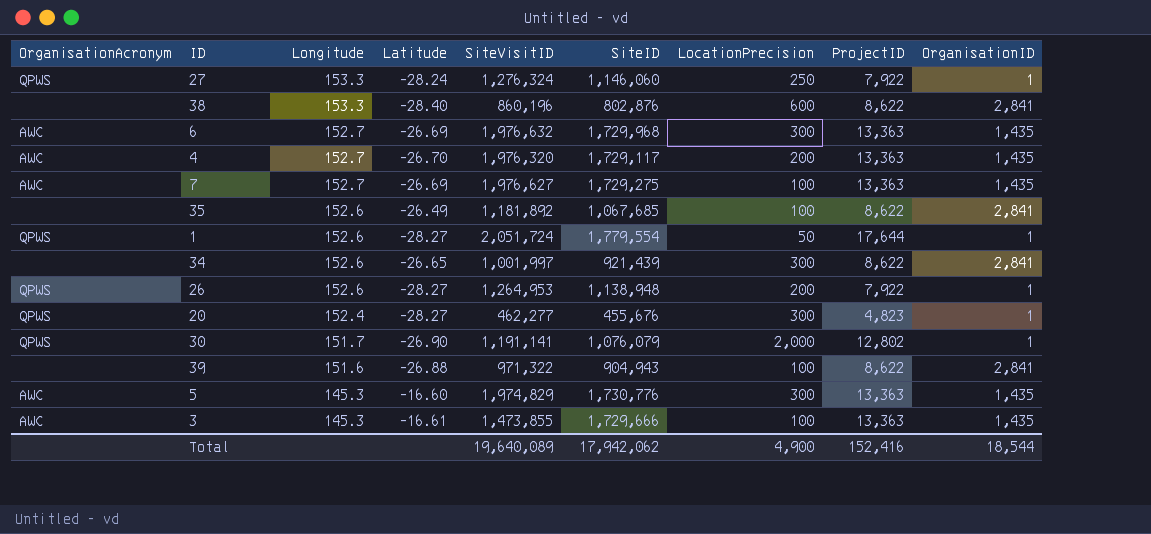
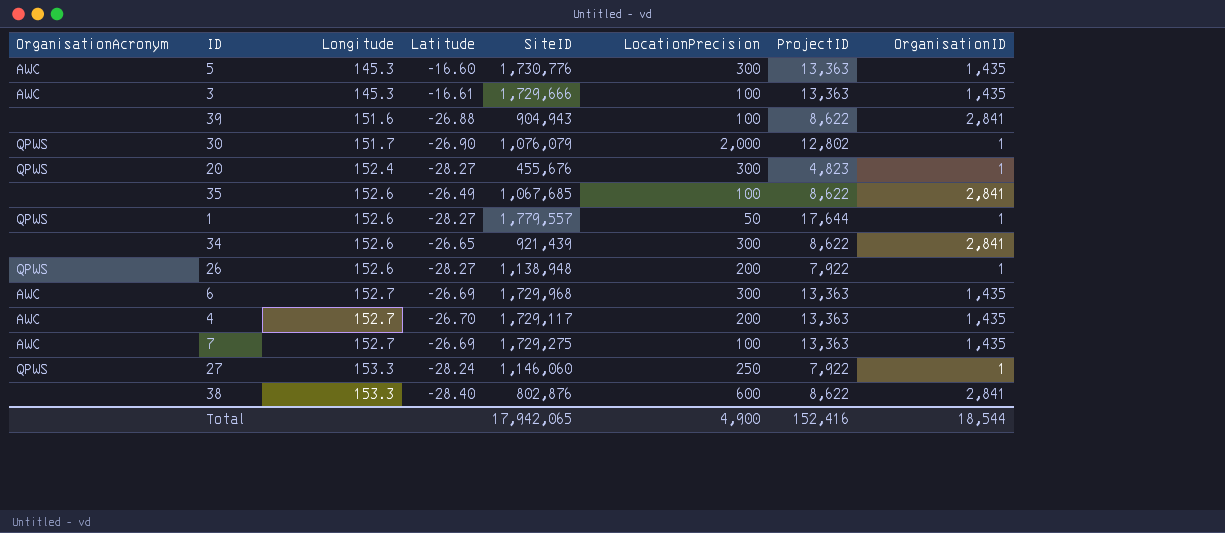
row order: Longitude descending -> Longitude ascending
column SiteVisitID | position: 5 -> none
1 | SiteID: 1,779,554 -> 1,779,557
Total | SiteID: 17,942,062 -> 17,942,065

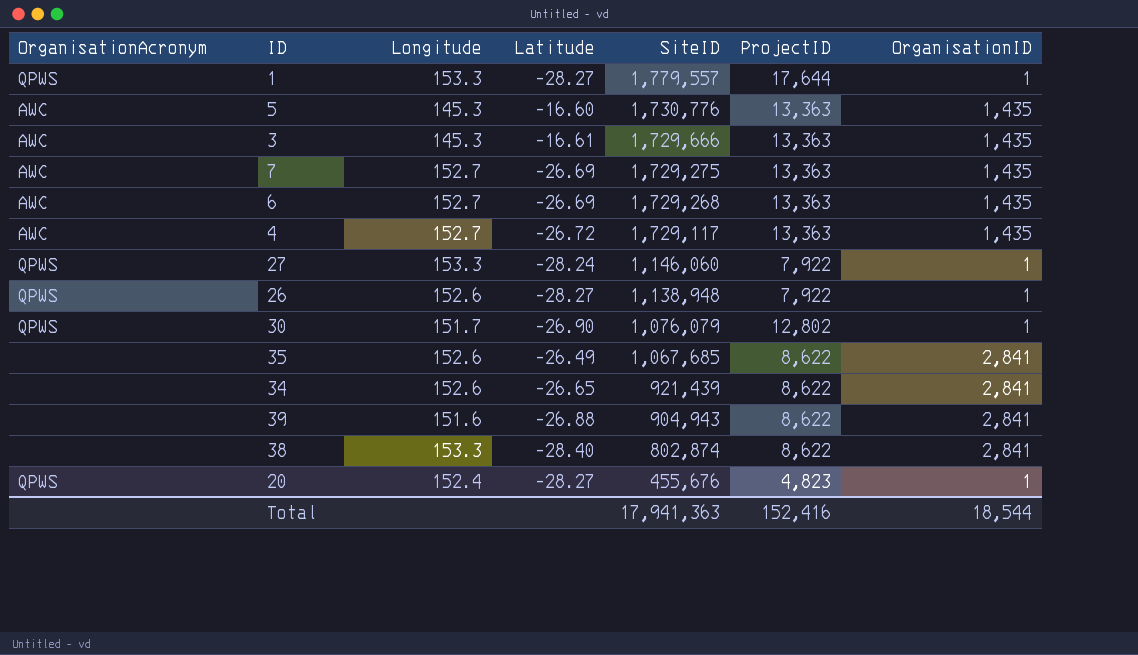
row order: Longitude ascending -> SiteID descending
column LocationPrecision | position: 6 -> none
1 | Longitude: 152.6 -> 153.3
6 | SiteID: 1,729,968 -> 1,729,268
4 | Latitude: -26.70 -> -26.72
38 | SiteID: 802,876 -> 802,874
Total | SiteID: 17,942,065 -> 17,941,363

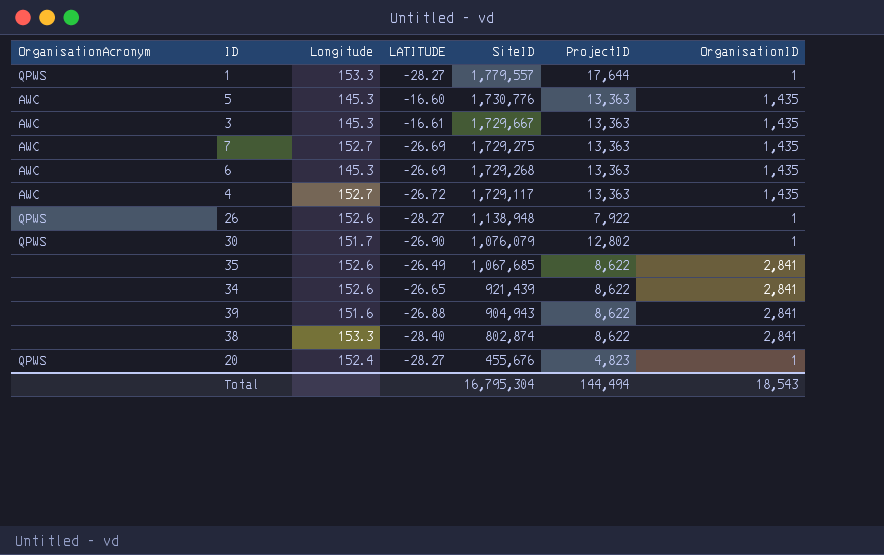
column name: Latitude -> LATITUDE
row 27: QPWS | 153.3 | -28.24 | 1,146,060 | 7,922 | 1 -> none
3 | SiteID: 1,729,666 -> 1,729,667
6 | Longitude: 152.7 -> 145.3
Total | SiteID: 17,941,363 -> 16,795,304
Total | ProjectID: 152,416 -> 144,494
Total | OrganisationID: 18,544 -> 18,543

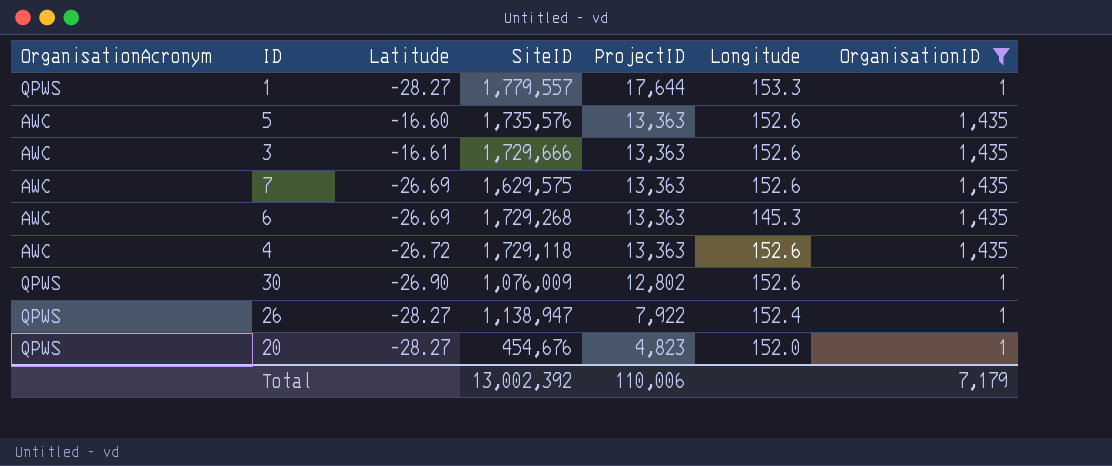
filter: none -> OrganisationID != 2,841
row order: SiteID descending -> ProjectID descending
column name: LATITUDE -> Latitude
column Longitude | position: 3 -> 6
5 | SiteID: 1,730,776 -> 1,735,576
5 | Longitude: 145.3 -> 152.6
3 | SiteID: 1,729,667 -> 1,729,666
3 | Longitude: 145.3 -> 152.6
7 | SiteID: 1,729,275 -> 1,629,575
7 | Longitude: 152.7 -> 152.6
4 | SiteID: 1,729,117 -> 1,729,118
4 | Longitude: 152.7 -> 152.6
30 | SiteID: 1,076,079 -> 1,076,009
30 | Longitude: 151.7 -> 152.6
26 | SiteID: 1,138,948 -> 1,138,947
26 | Longitude: 152.6 -> 152.4
20 | SiteID: 455,676 -> 454,676
20 | Longitude: 152.4 -> 152.0
Total | SiteID: 16,795,304 -> 13,002,392
Total | ProjectID: 144,494 -> 110,006
Total | OrganisationID: 18,543 -> 7,179

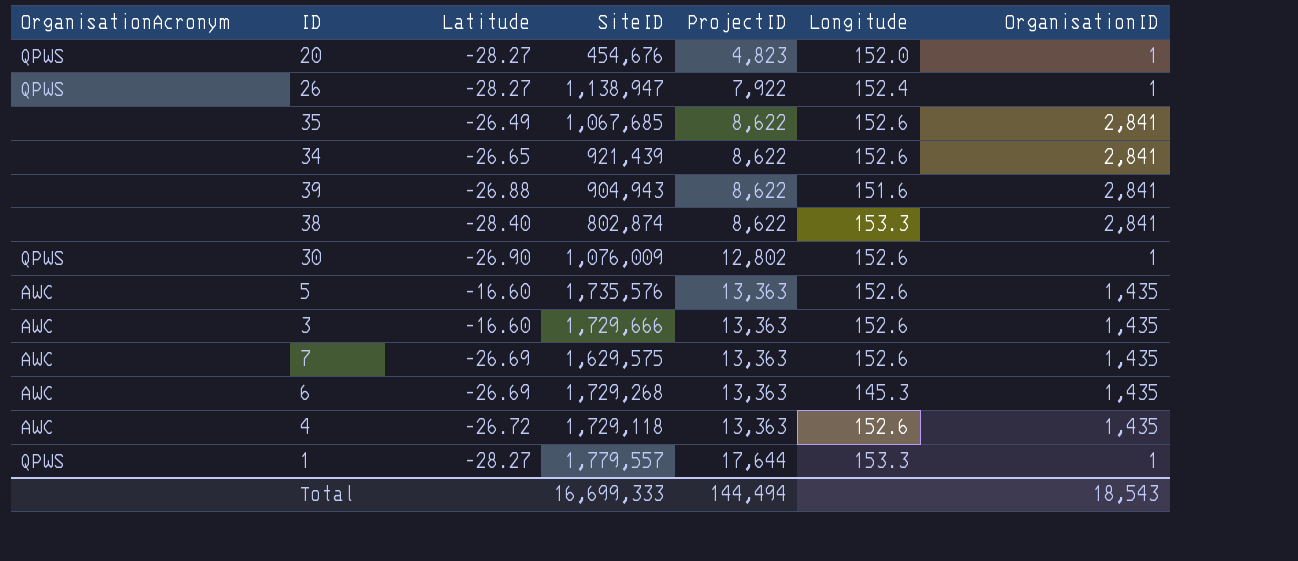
filter: OrganisationID != 2,841 -> none
row order: ProjectID descending -> ProjectID ascending
3 | Latitude: -16.61 -> -16.60
Total | SiteID: 13,002,392 -> 16,699,333
Total | ProjectID: 110,006 -> 144,494
Total | OrganisationID: 7,179 -> 18,543

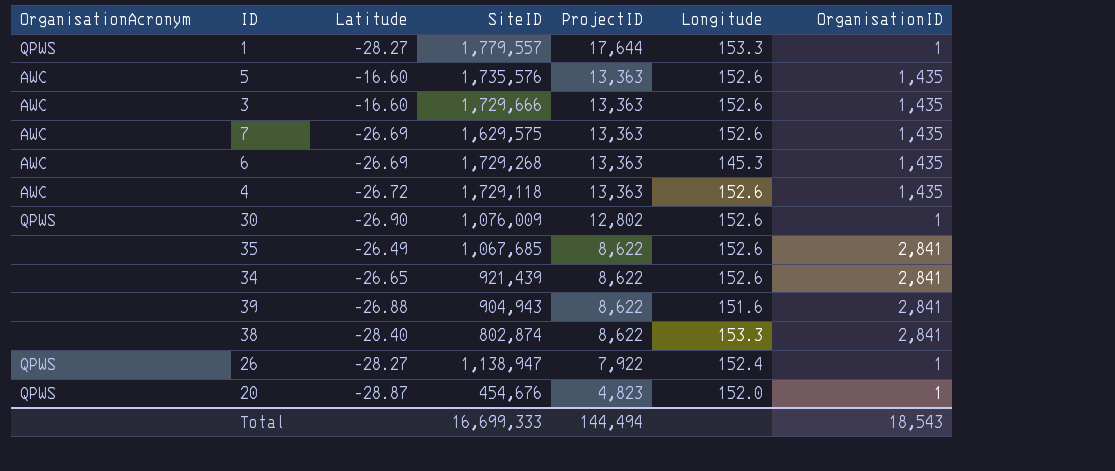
row order: ProjectID ascending -> ProjectID descending
20 | Latitude: -28.27 -> -28.87

